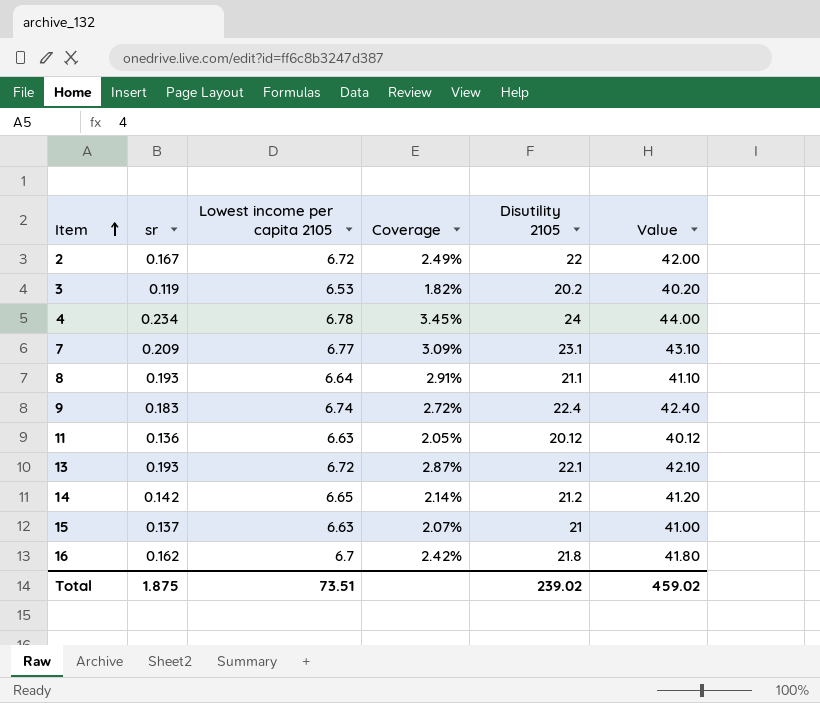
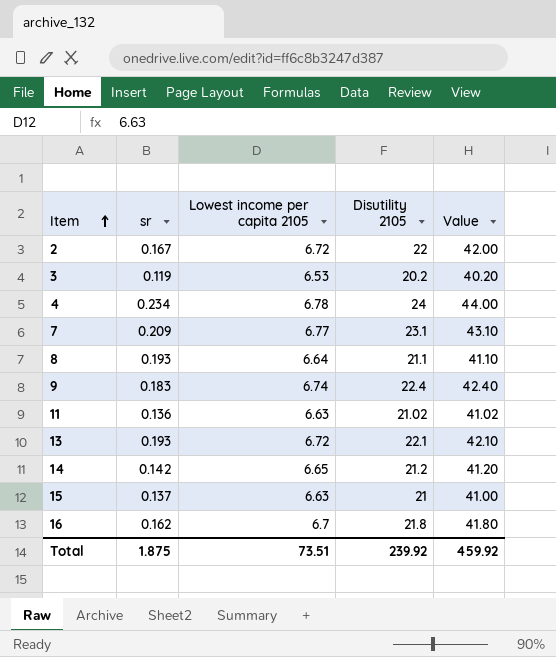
column Coverage | formula: [sr] / [Lowest income per capita 2105] -> none
11 | Disutility 2105: 20.12 -> 21.02
11 | Value: 40.12 -> 41.02
Total | Disutility 2105: 239.02 -> 239.92
Total | Value: 459.02 -> 459.92

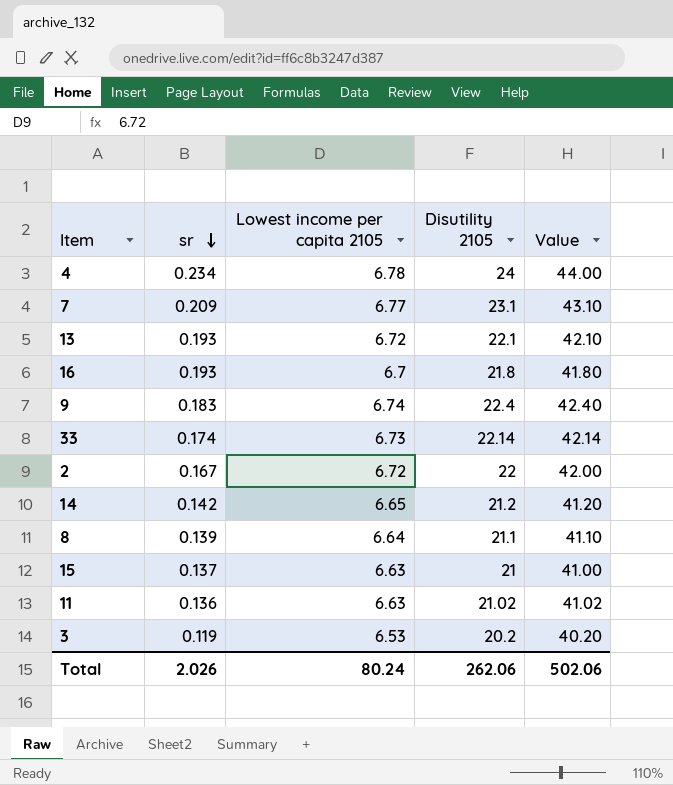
row order: Item ascending -> sr descending
16 | sr: 0.162 -> 0.193
row 33: none -> 0.174 | 6.73 | 22.14 | 42.14
8 | sr: 0.193 -> 0.139
Total | sr: 1.875 -> 2.026
Total | Lowest income per capita 2105: 73.51 -> 80.24
Total | Disutility 2105: 239.92 -> 262.06
Total | Value: 459.92 -> 502.06

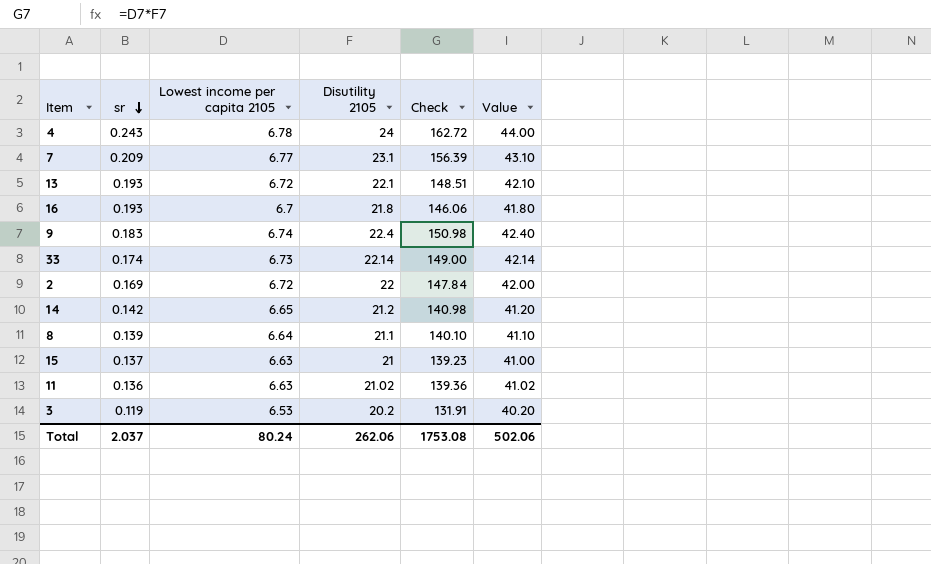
column Check | formula: none -> [Lowest income per capita 2105] * [Disutility 2105]
4 | sr: 0.234 -> 0.243
2 | sr: 0.167 -> 0.169
Total | sr: 2.026 -> 2.037

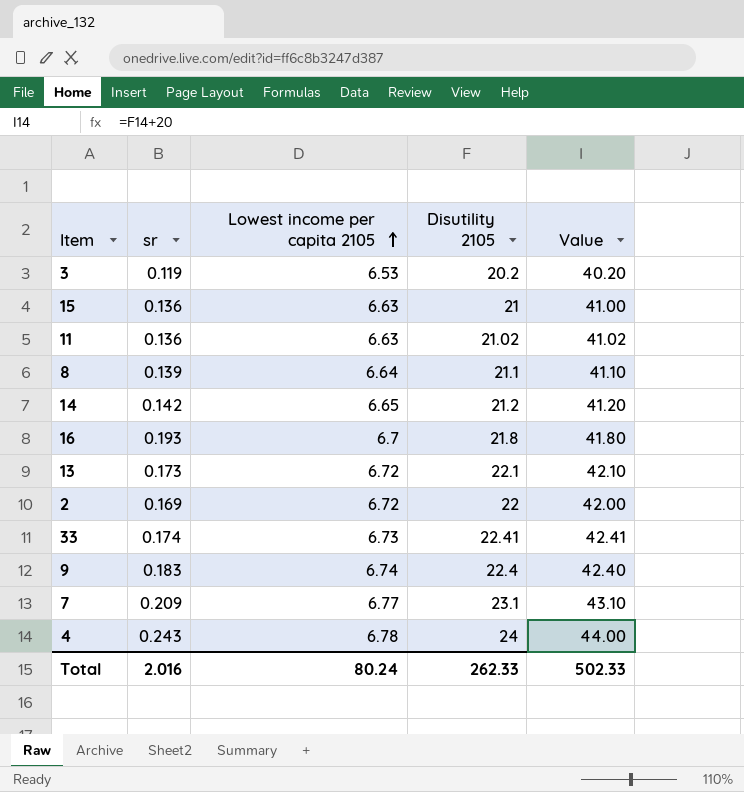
row order: sr descending -> Lowest income per capita 2105 ascending
column Check | formula: [Lowest income per capita 2105] * [Disutility 2105] -> none
15 | sr: 0.137 -> 0.136
13 | sr: 0.193 -> 0.173
33 | Disutility 2105: 22.14 -> 22.41
33 | Value: 42.14 -> 42.41
Total | sr: 2.037 -> 2.016
Total | Disutility 2105: 262.06 -> 262.33
Total | Value: 502.06 -> 502.33

